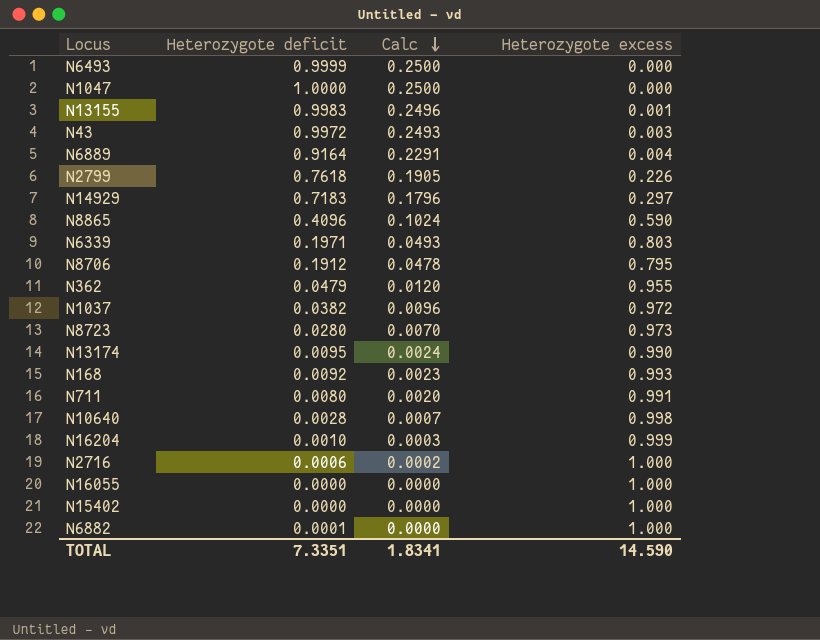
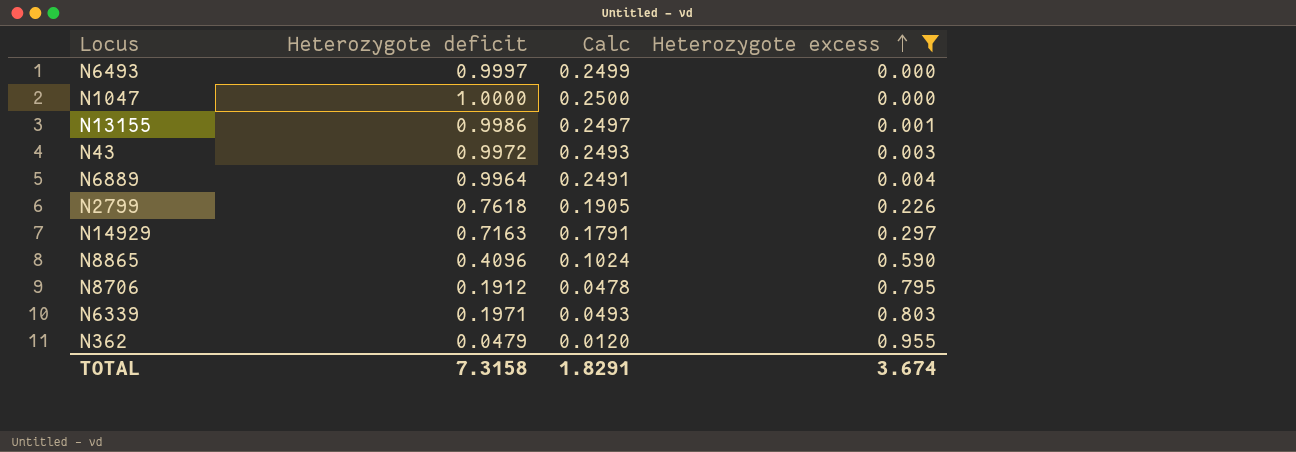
filter: none -> Heterozygote excess <= 0.955
row order: Calc descending -> Heterozygote excess ascending
N6493 | Heterozygote deficit: 0.9999 -> 0.9997
N6493 | Calc: 0.2500 -> 0.2499
N13155 | Heterozygote deficit: 0.9983 -> 0.9986
N13155 | Calc: 0.2496 -> 0.2497
N6889 | Heterozygote deficit: 0.9164 -> 0.9964
N6889 | Calc: 0.2291 -> 0.2491
N14929 | Heterozygote deficit: 0.7183 -> 0.7163
N14929 | Calc: 0.1796 -> 0.1791
TOTAL | Heterozygote deficit: 7.3351 -> 7.3158
TOTAL | Calc: 1.8341 -> 1.8291
TOTAL | Heterozygote excess: 14.590 -> 3.674

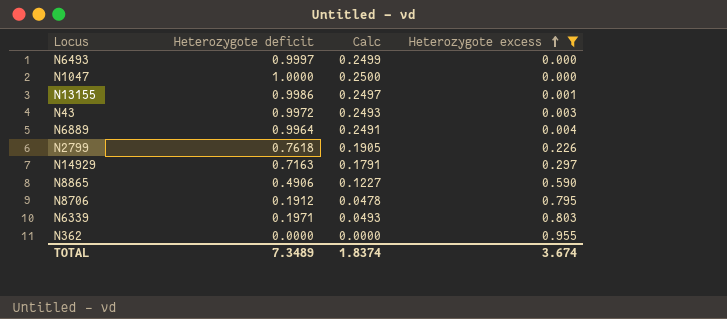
N8865 | Heterozygote deficit: 0.4096 -> 0.4906
N8865 | Calc: 0.1024 -> 0.1227
N362 | Heterozygote deficit: 0.0479 -> 0.0000
N362 | Calc: 0.0120 -> 0.0000
TOTAL | Heterozygote deficit: 7.3158 -> 7.3489
TOTAL | Calc: 1.8291 -> 1.8374

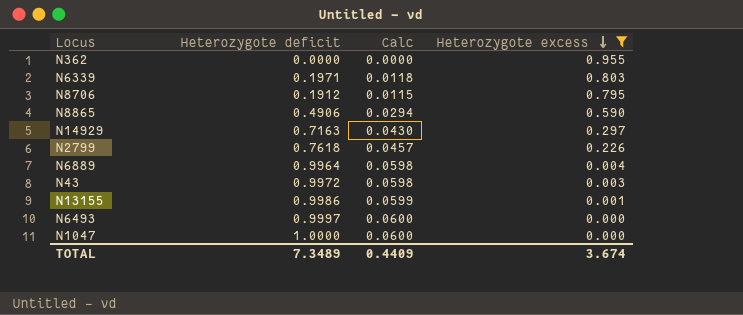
row order: Heterozygote excess ascending -> Heterozygote excess descending
column Calc | formula: [Heterozygote deficit] * 0.25 -> [Heterozygote deficit] * 0.06
TOTAL | Calc: 1.8374 -> 0.4409

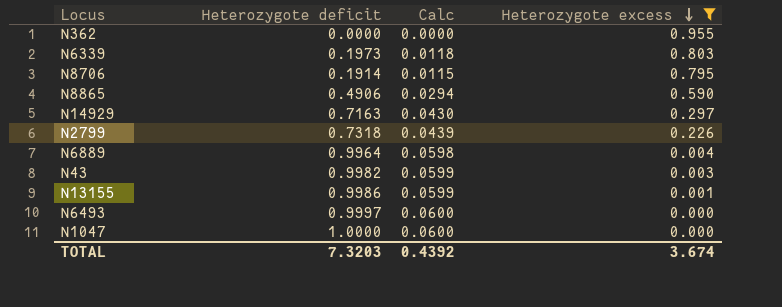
N6339 | Heterozygote deficit: 0.1971 -> 0.1973
N8706 | Heterozygote deficit: 0.1912 -> 0.1914
N2799 | Heterozygote deficit: 0.7618 -> 0.7318
N2799 | Calc: 0.0457 -> 0.0439
N43 | Heterozygote deficit: 0.9972 -> 0.9982
N43 | Calc: 0.0598 -> 0.0599
TOTAL | Heterozygote deficit: 7.3489 -> 7.3203
TOTAL | Calc: 0.4409 -> 0.4392

